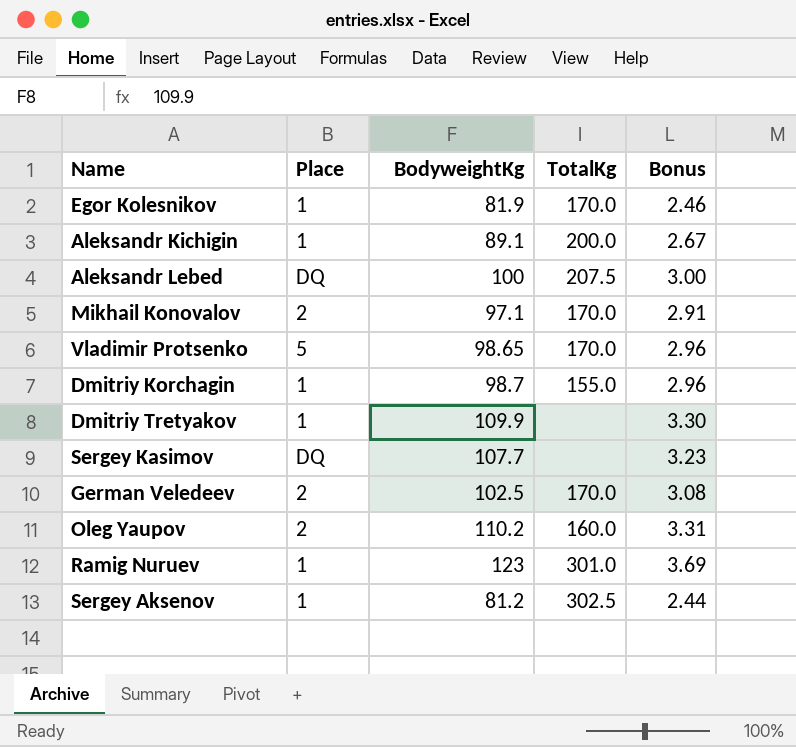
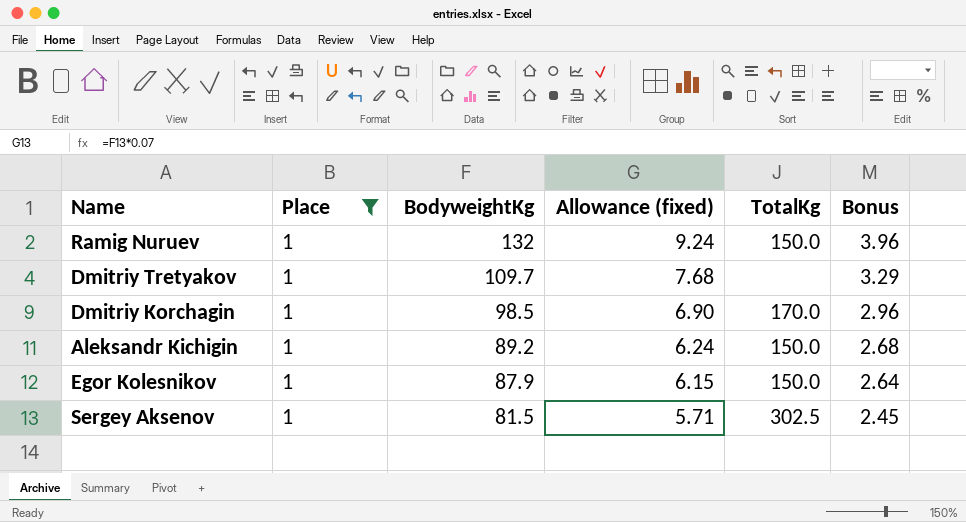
filter: none -> Place = 1
row order: none -> BodyweightKg descending
column Allowance (fixed) | formula: none -> [BodyweightKg] * 0.07
Ramig Nuruev | BodyweightKg: 123 -> 132
Ramig Nuruev | TotalKg: 301.0 -> 150.0
Ramig Nuruev | Bonus: 3.69 -> 3.96
Dmitriy Tretyakov | BodyweightKg: 109.9 -> 109.7
Dmitriy Tretyakov | Bonus: 3.30 -> 3.29
Dmitriy Korchagin | BodyweightKg: 98.7 -> 98.5
Dmitriy Korchagin | TotalKg: 155.0 -> 170.0
Aleksandr Kichigin | BodyweightKg: 89.1 -> 89.2
Aleksandr Kichigin | TotalKg: 200.0 -> 150.0
Aleksandr Kichigin | Bonus: 2.67 -> 2.68
Egor Kolesnikov | BodyweightKg: 81.9 -> 87.9
Egor Kolesnikov | TotalKg: 170.0 -> 150.0
Egor Kolesnikov | Bonus: 2.46 -> 2.64
Sergey Aksenov | BodyweightKg: 81.2 -> 81.5
Sergey Aksenov | Bonus: 2.44 -> 2.45

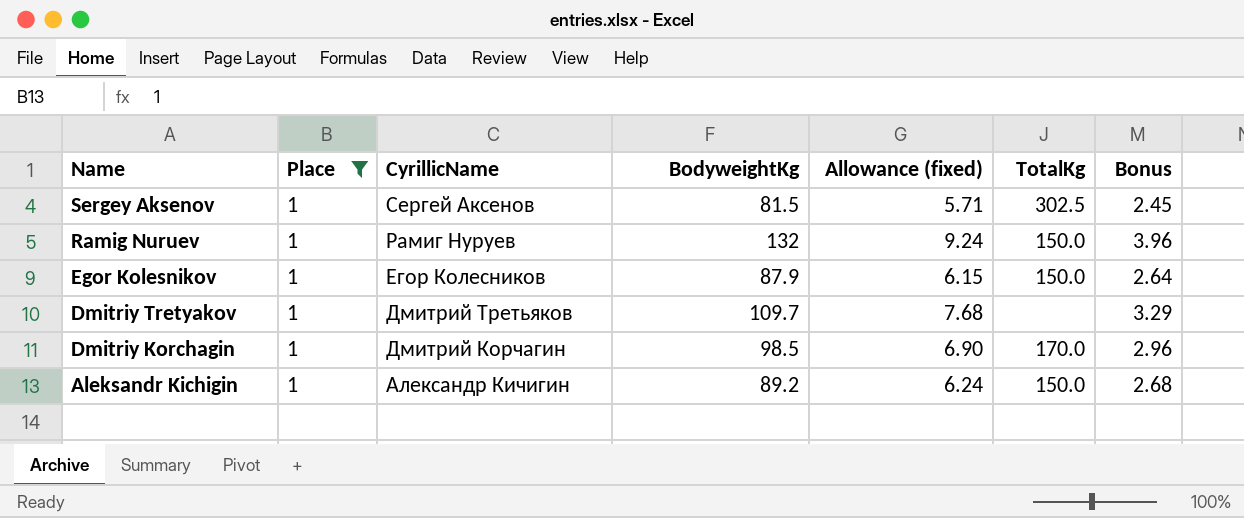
row order: BodyweightKg descending -> Name descending
column CyrillicName | position: none -> 3

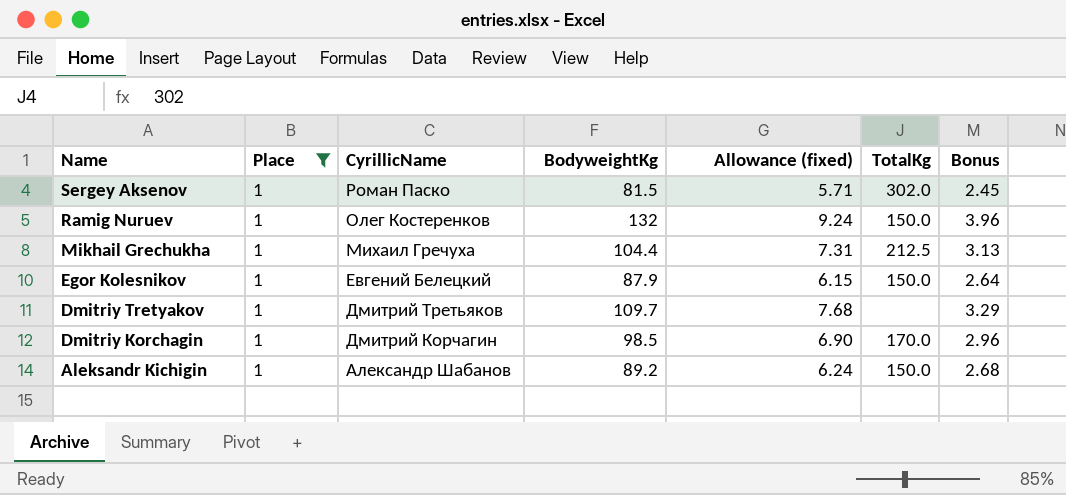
Sergey Aksenov | CyrillicName: Сергей Аксенов -> Роман Паско
Sergey Aksenov | TotalKg: 302.5 -> 302.0
Ramig Nuruev | CyrillicName: Рамиг Нуруев -> Олег Костеренков
row Mikhail Grechukha: none -> 1 | Михаил Гречуха | 104.4 | 7.31 | 212.5 | 3.13
Egor Kolesnikov | CyrillicName: Егор Колесников -> Евгений Белецкий
Aleksandr Kichigin | CyrillicName: Александр Кичигин -> Александр Шабанов

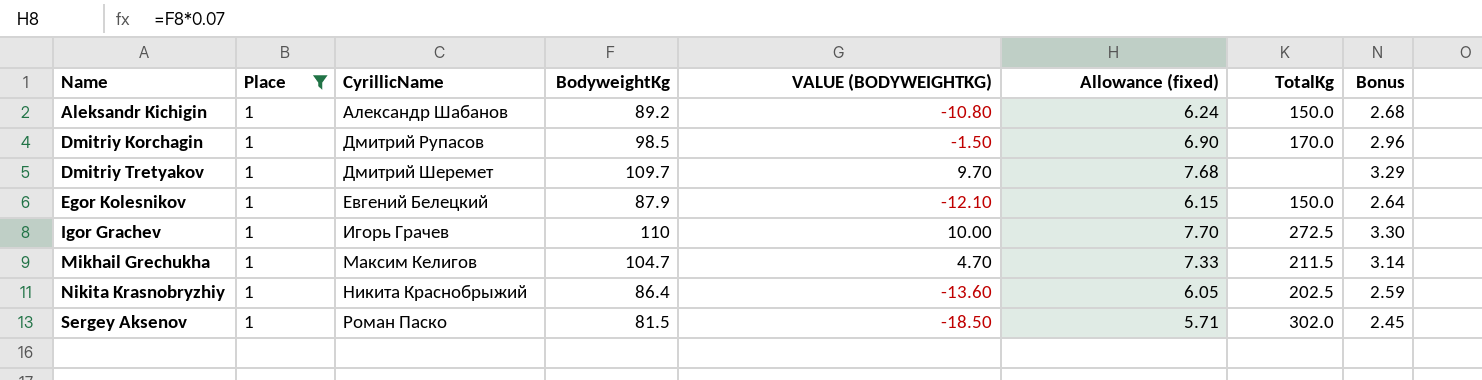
row order: Name descending -> Name ascending
column VALUE (BODYWEIGHTKG) | formula: none -> [BodyweightKg] - 100
row Ramig Nuruev: 1 | Олег Костеренков | 132 | 9.24 | 150.0 | 3.96 -> none
Dmitriy Korchagin | CyrillicName: Дмитрий Корчагин -> Дмитрий Рупасов
Dmitriy Tretyakov | CyrillicName: Дмитрий Третьяков -> Дмитрий Шеремет
row Igor Grachev: none -> 1 | Игорь Грачев | 110 | 10.00 | 7.70 | 272.5 | 3.30
Mikhail Grechukha | CyrillicName: Михаил Гречуха -> Максим Келигов
Mikhail Grechukha | BodyweightKg: 104.4 -> 104.7
Mikhail Grechukha | Allowance (fixed): 7.31 -> 7.33
Mikhail Grechukha | TotalKg: 212.5 -> 211.5
Mikhail Grechukha | Bonus: 3.13 -> 3.14
row Nikita Krasnobryzhiy: none -> 1 | Никита Краснобрыжий | 86.4 | -13.60 | 6.05 | 202.5 | 2.59

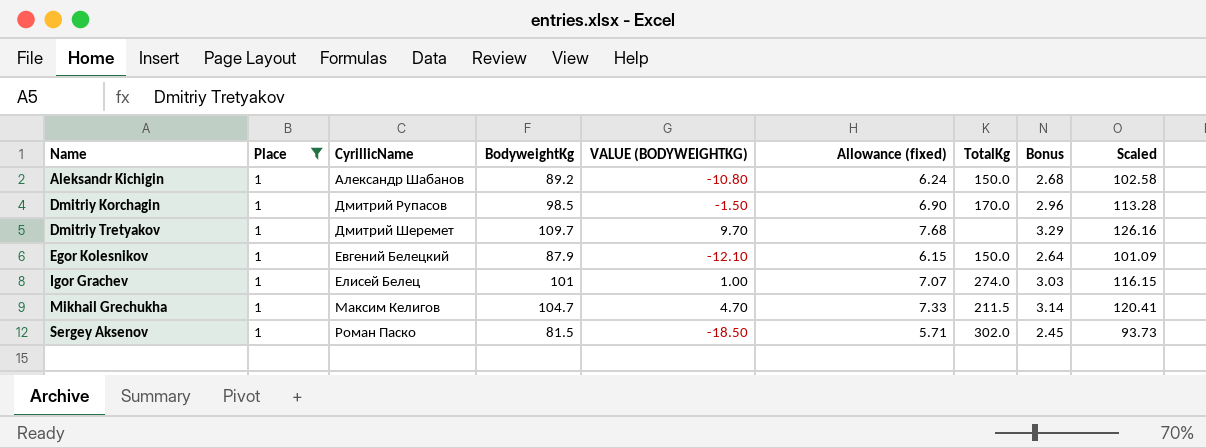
column Scaled | formula: none -> [BodyweightKg] * 1.15
row Nikita Krasnobryzhiy: 1 | Никита Краснобрыжий | 86.4 | -13.60 | 6.05 | 202.5 | 2.59 -> none
Igor Grachev | CyrillicName: Игорь Грачев -> Елисей Белец
Igor Grachev | BodyweightKg: 110 -> 101
Igor Grachev | VALUE (BODYWEIGHTKG): 10.00 -> 1.00
Igor Grachev | Allowance (fixed): 7.70 -> 7.07
Igor Grachev | TotalKg: 272.5 -> 274.0
Igor Grachev | Bonus: 3.30 -> 3.03

